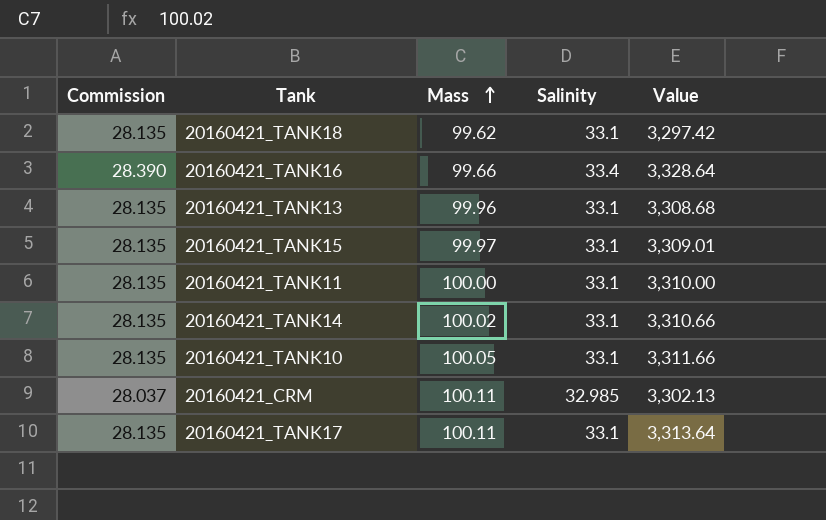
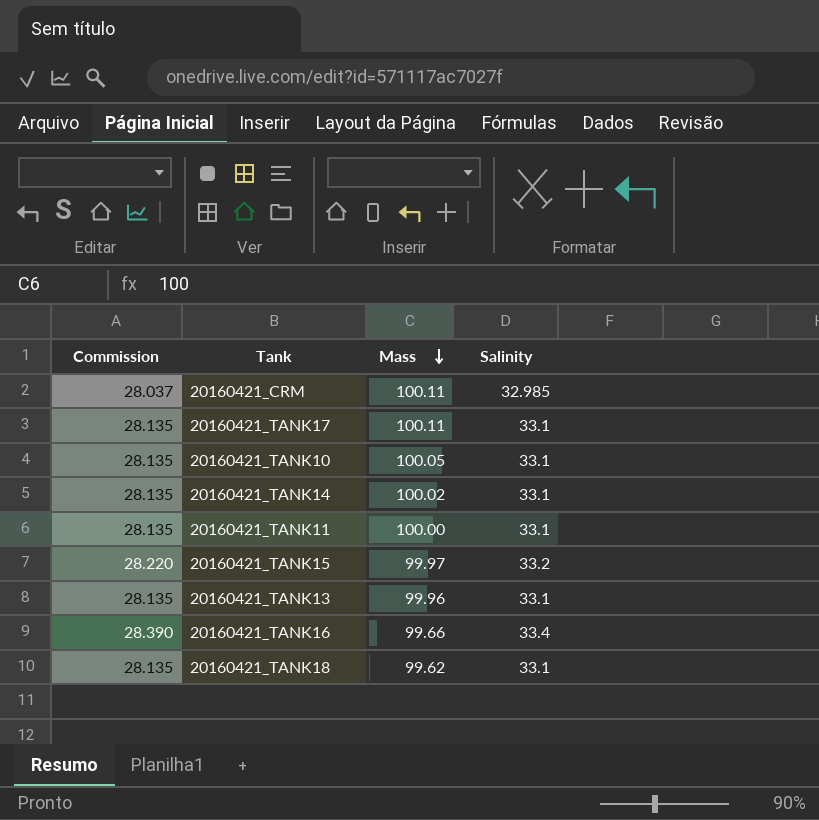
row order: Mass ascending -> Mass descending
column Value | formula: [Mass] * [Salinity] -> none
20160421_TANK15 | Commission: 28.135 -> 28.220
20160421_TANK15 | Salinity: 33.1 -> 33.2

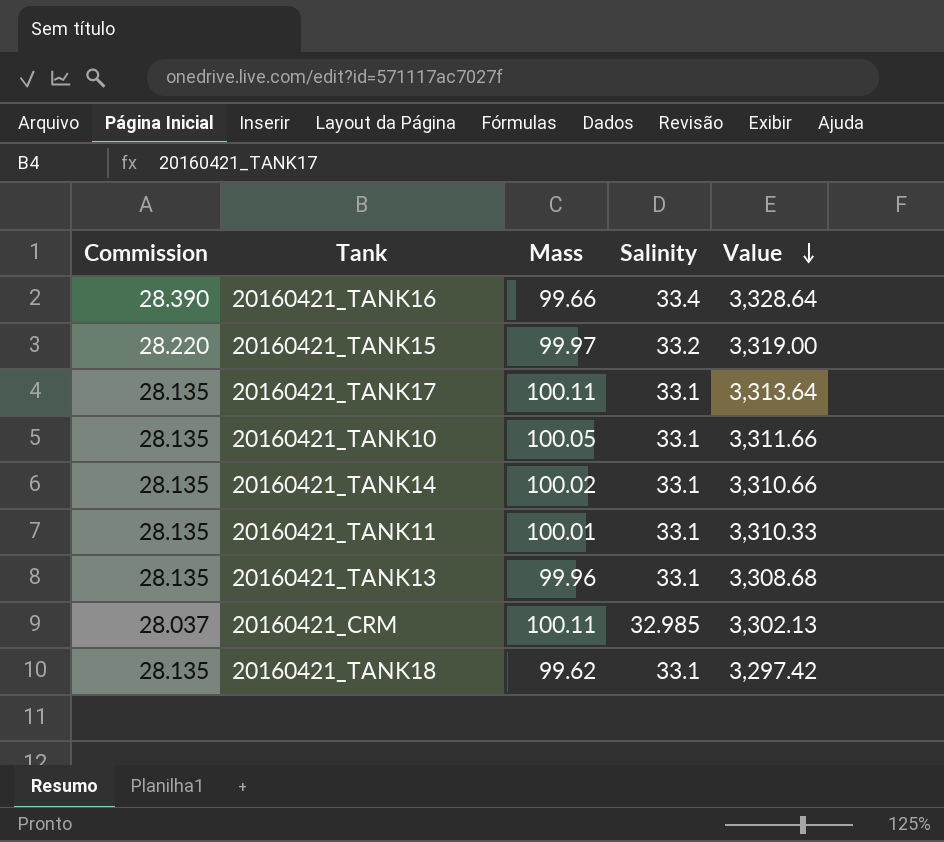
row order: Mass descending -> Value descending
column Value | formula: none -> [Mass] * [Salinity]
20160421_TANK11 | Mass: 100.00 -> 100.01

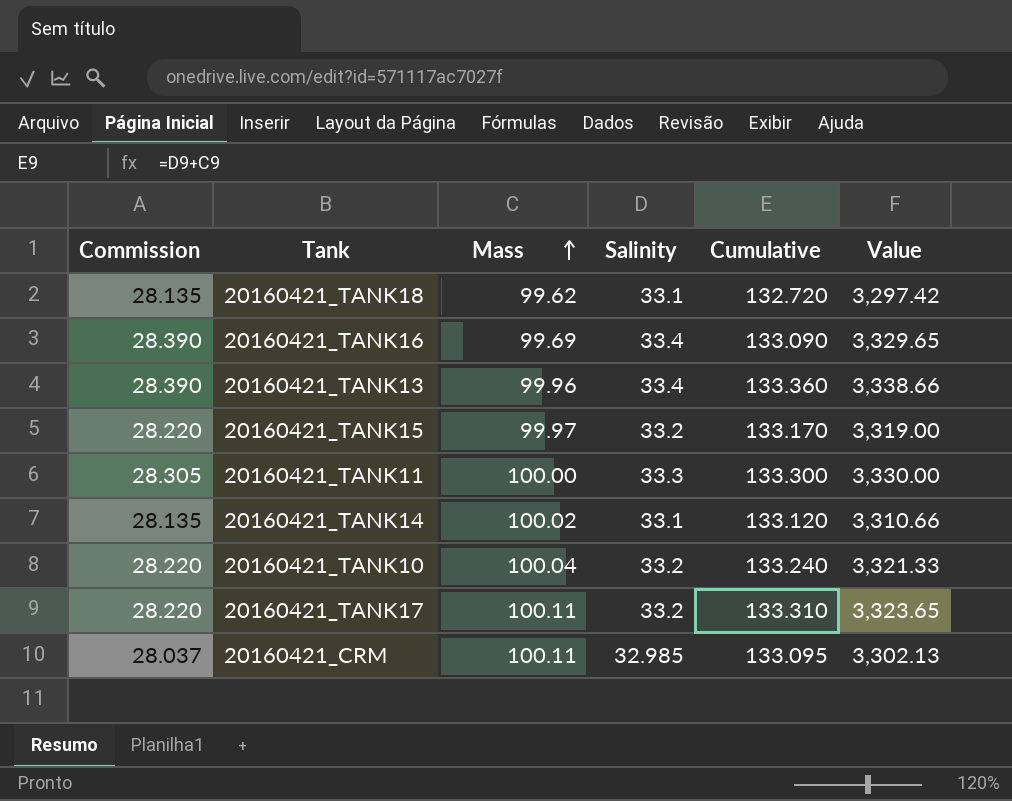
row order: Value descending -> Mass ascending
column Cumulative | formula: none -> [Mass] + [Salinity]
20160421_TANK16 | Mass: 99.66 -> 99.69
20160421_TANK16 | Value: 3,328.64 -> 3,329.65
20160421_TANK13 | Commission: 28.135 -> 28.390
20160421_TANK13 | Salinity: 33.1 -> 33.4
20160421_TANK13 | Value: 3,308.68 -> 3,338.66
20160421_TANK11 | Commission: 28.135 -> 28.305
20160421_TANK11 | Mass: 100.01 -> 100.00
20160421_TANK11 | Salinity: 33.1 -> 33.3
20160421_TANK11 | Value: 3,310.33 -> 3,330.00
20160421_TANK10 | Commission: 28.135 -> 28.220
20160421_TANK10 | Mass: 100.05 -> 100.04
20160421_TANK10 | Salinity: 33.1 -> 33.2
20160421_TANK10 | Value: 3,311.66 -> 3,321.33
20160421_TANK17 | Commission: 28.135 -> 28.220
20160421_TANK17 | Salinity: 33.1 -> 33.2
20160421_TANK17 | Value: 3,313.64 -> 3,323.65

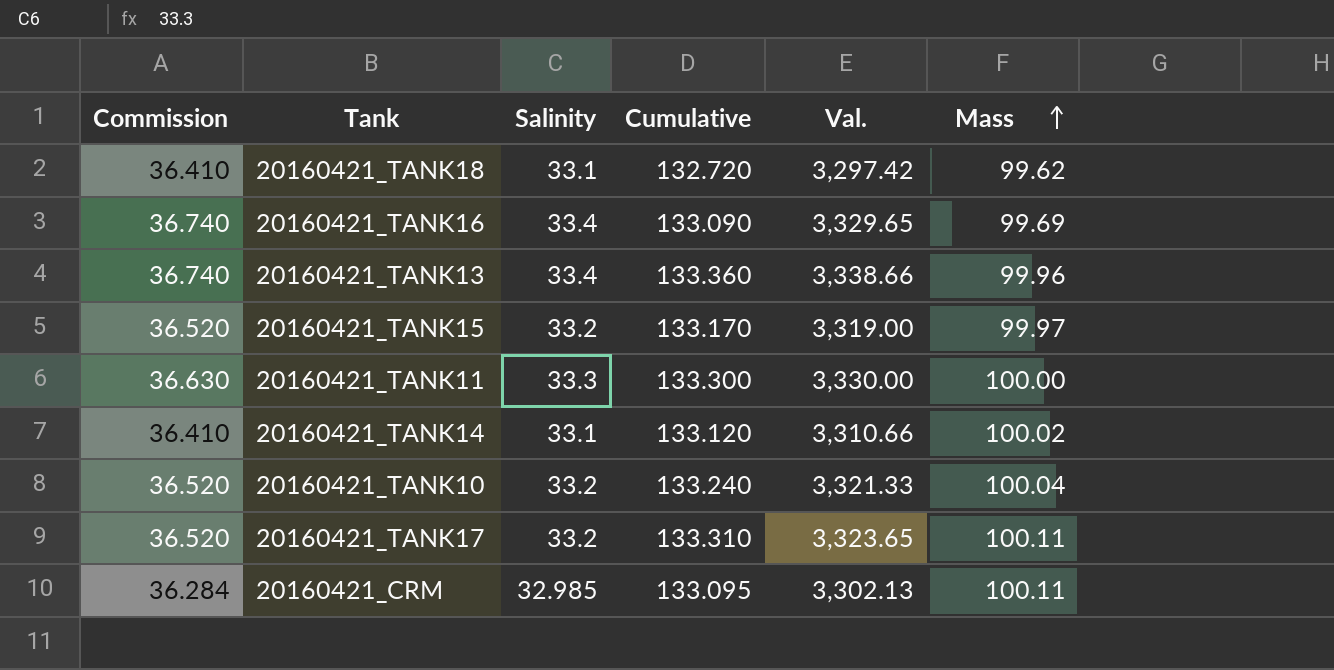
column Commission | formula: [Salinity] * 0.85 -> [Salinity] * 1.1
column name: Value -> Val.
column Mass | position: 3 -> 6

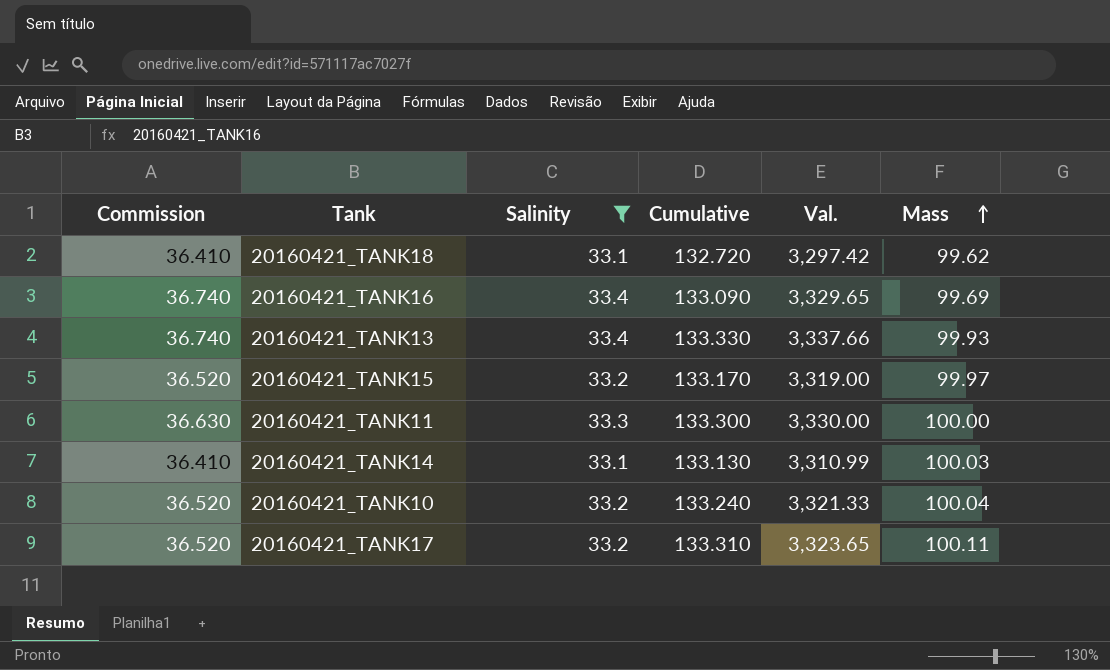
filter: none -> Salinity != 32.985
20160421_TANK13 | Cumulative: 133.360 -> 133.330
20160421_TANK13 | Val.: 3,338.66 -> 3,337.66
20160421_TANK13 | Mass: 99.96 -> 99.93
20160421_TANK14 | Cumulative: 133.120 -> 133.130
20160421_TANK14 | Val.: 3,310.66 -> 3,310.99
20160421_TANK14 | Mass: 100.02 -> 100.03

